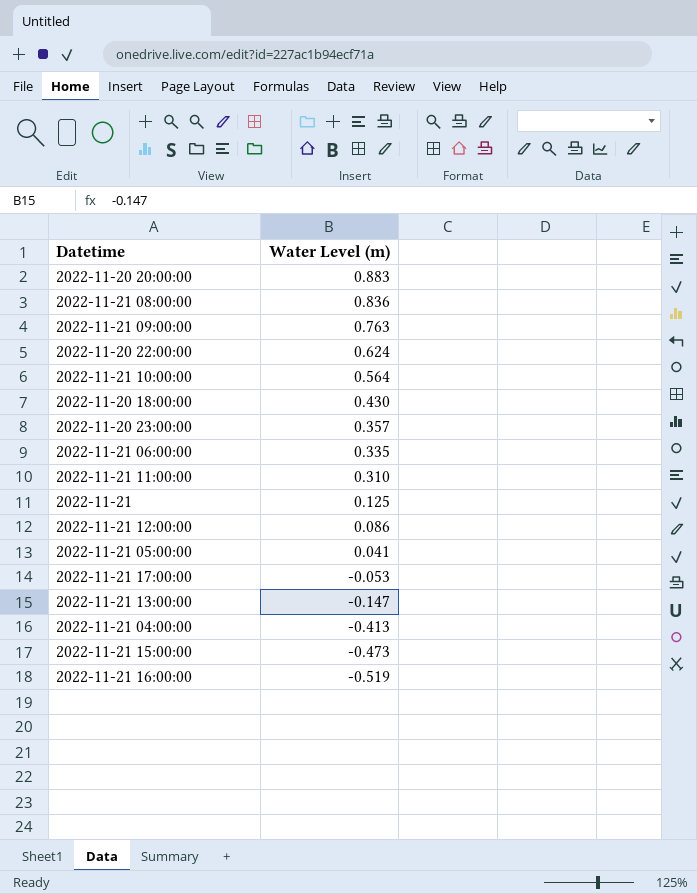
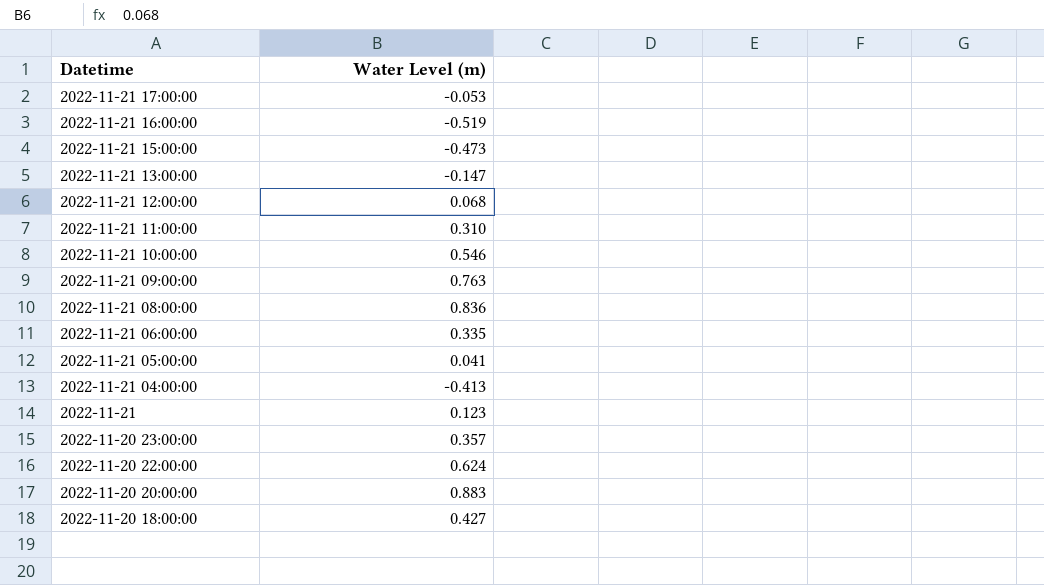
row order: Water Level (m) descending -> Datetime descending
2022-11-21 12:00:00 | Water Level (m): 0.086 -> 0.068
2022-11-21 10:00:00 | Water Level (m): 0.564 -> 0.546
2022-11-21 | Water Level (m): 0.125 -> 0.123
2022-11-20 18:00:00 | Water Level (m): 0.430 -> 0.427

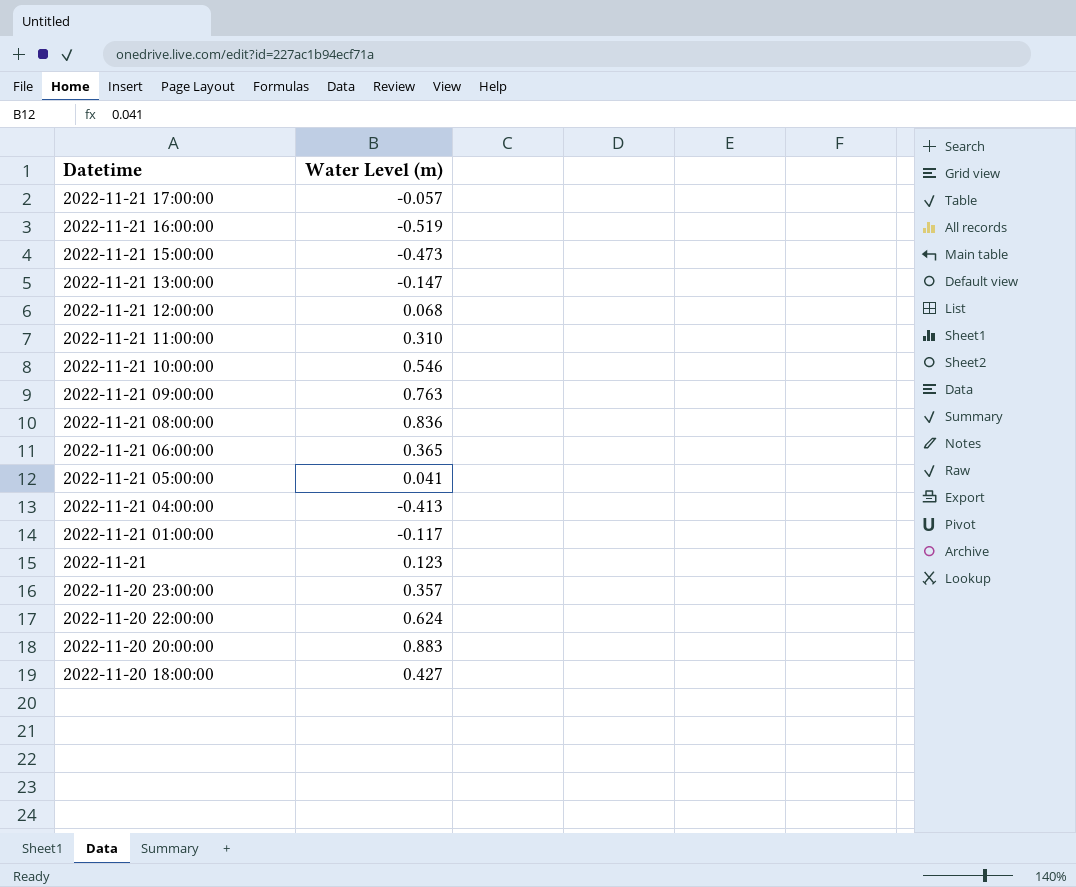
2022-11-21 17:00:00 | Water Level (m): -0.053 -> -0.057
2022-11-21 06:00:00 | Water Level (m): 0.335 -> 0.365
row 2022-11-21 01:00:00: none -> -0.117

